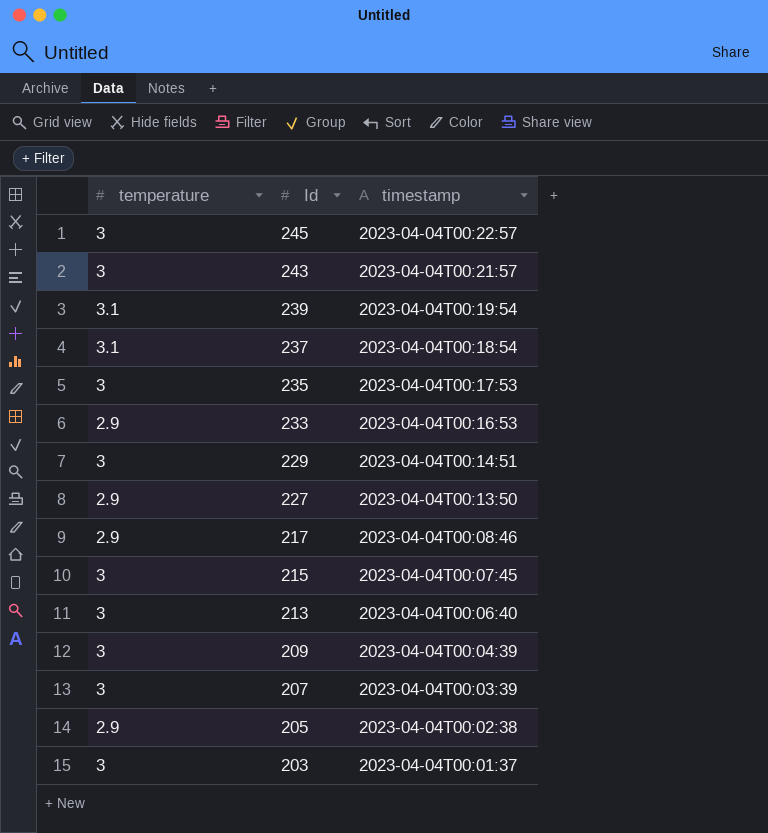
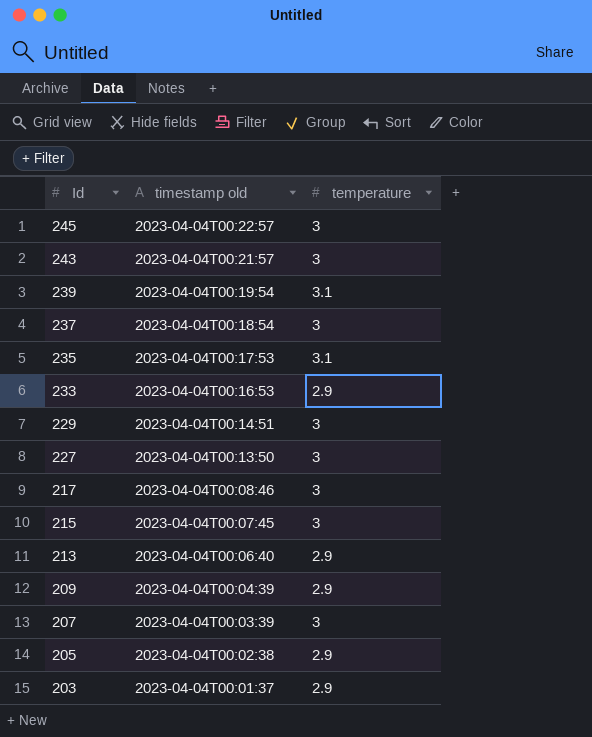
column name: timestamp -> timestamp old
column temperature | position: 1 -> 3
237 | temperature: 3.1 -> 3
235 | temperature: 3 -> 3.1
227 | temperature: 2.9 -> 3
217 | temperature: 2.9 -> 3
213 | temperature: 3 -> 2.9
209 | temperature: 3 -> 2.9
203 | temperature: 3 -> 2.9

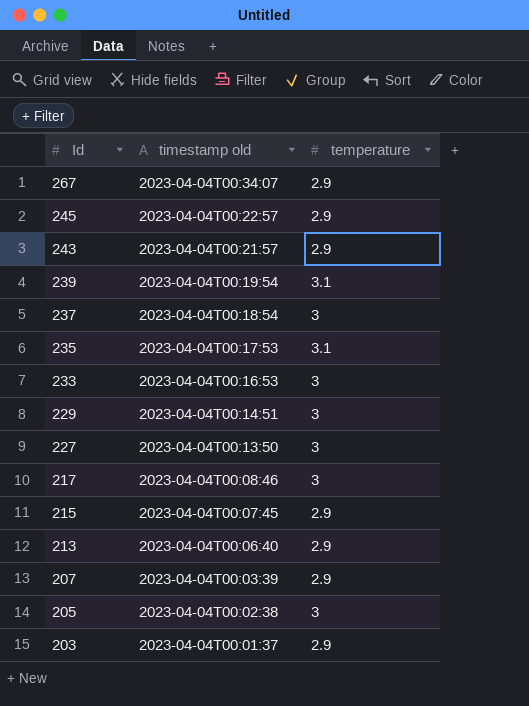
row 209: 2023-04-04T00:04:39 | 2.9 -> none
row 267: none -> 2023-04-04T00:34:07 | 2.9
245 | temperature: 3 -> 2.9
243 | temperature: 3 -> 2.9
233 | temperature: 2.9 -> 3
215 | temperature: 3 -> 2.9
207 | temperature: 3 -> 2.9
205 | temperature: 2.9 -> 3

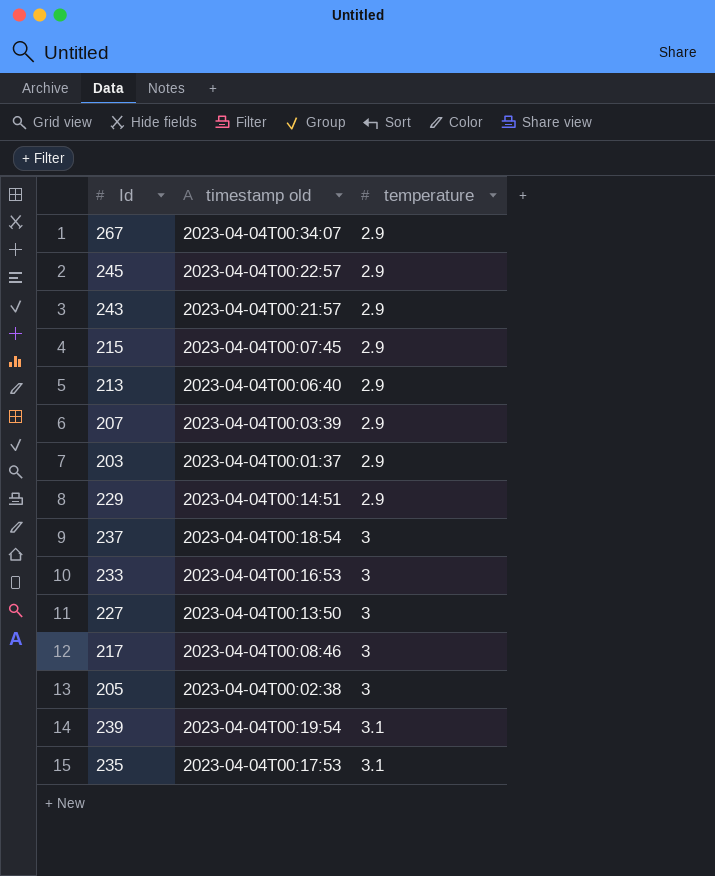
row order: Id descending -> temperature ascending
229 | temperature: 3 -> 2.9

